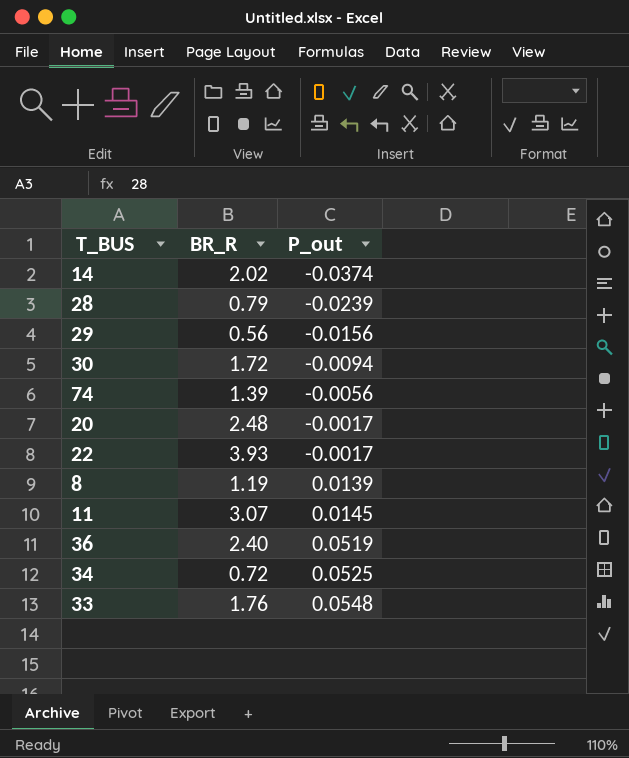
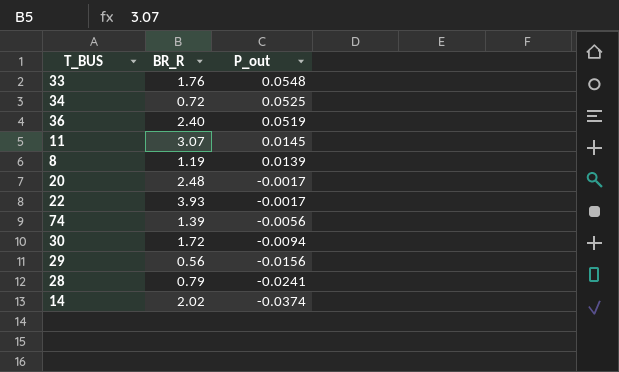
row order: P_out ascending -> P_out descending
28 | P_out: -0.0239 -> -0.0241

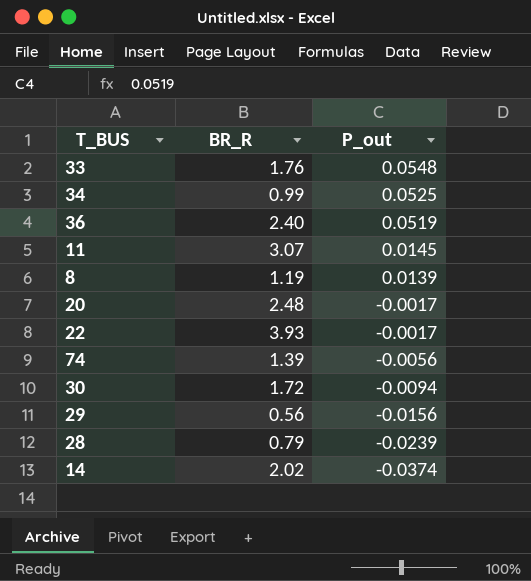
34 | BR_R: 0.72 -> 0.99
28 | P_out: -0.0241 -> -0.0239

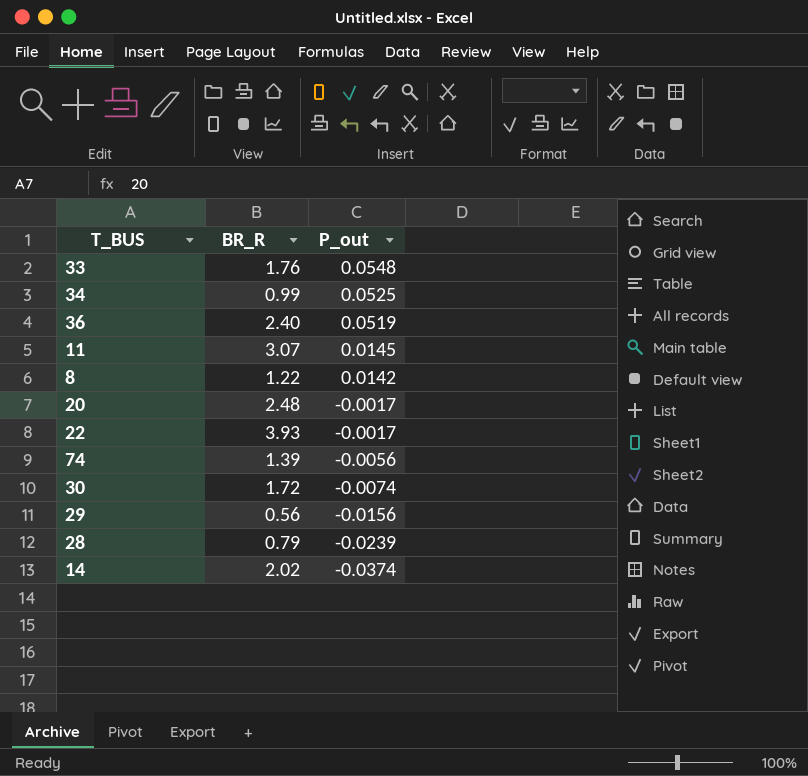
8 | BR_R: 1.19 -> 1.22
8 | P_out: 0.0139 -> 0.0142
30 | P_out: -0.0094 -> -0.0074

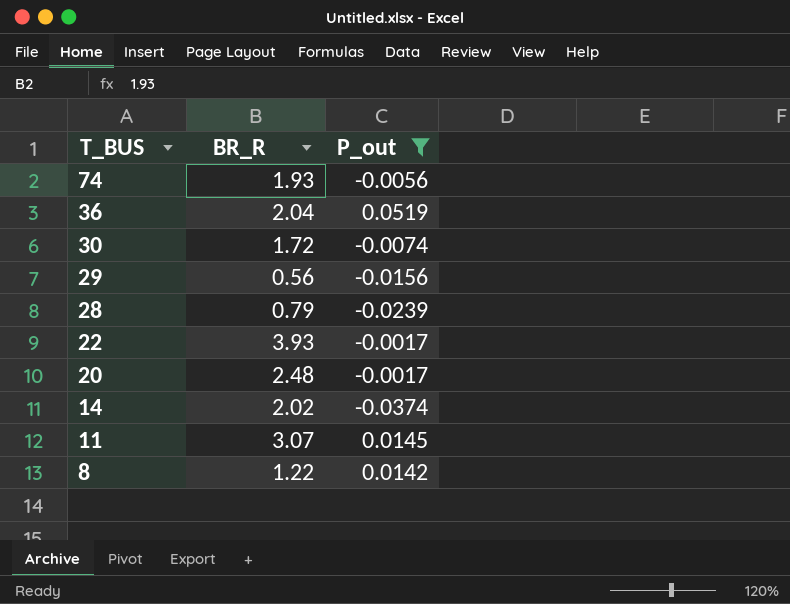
filter: none -> P_out <= 0.0519
row order: P_out descending -> T_BUS descending
74 | BR_R: 1.39 -> 1.93
36 | BR_R: 2.40 -> 2.04

